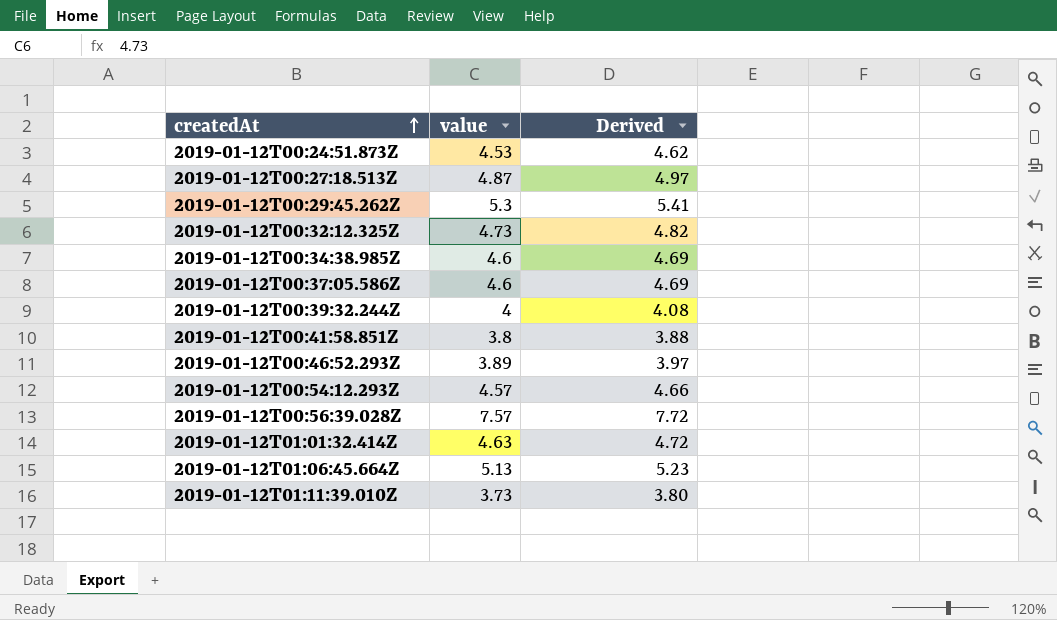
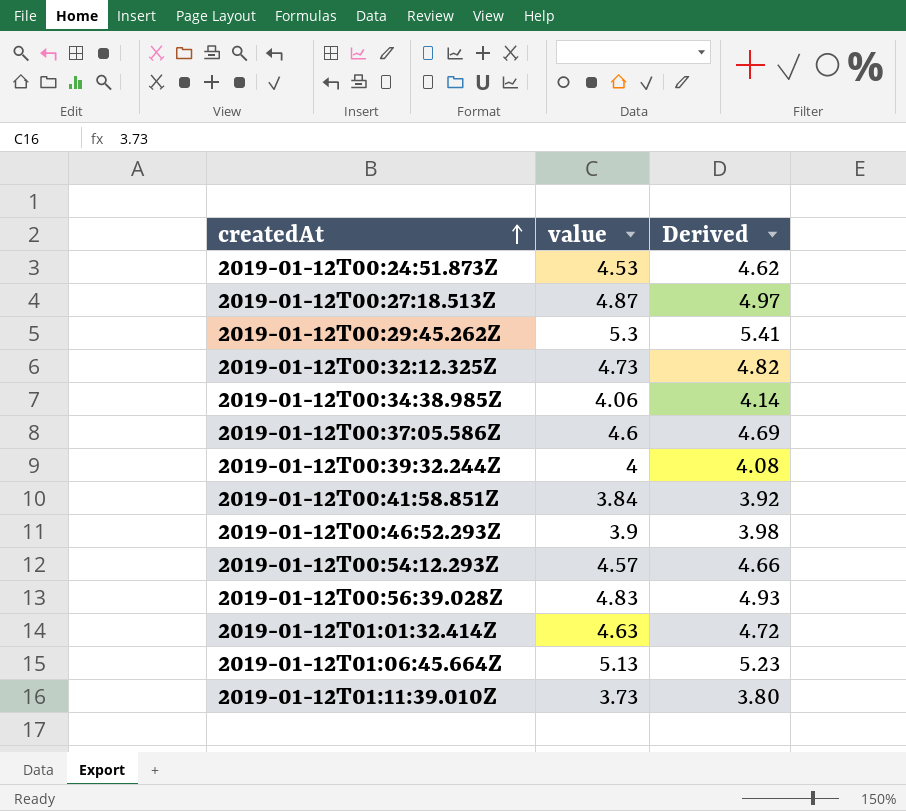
2019-01-12T00:34:38.985Z | value: 4.6 -> 4.06
2019-01-12T00:34:38.985Z | Derived: 4.69 -> 4.14
2019-01-12T00:41:58.851Z | value: 3.8 -> 3.84
2019-01-12T00:41:58.851Z | Derived: 3.88 -> 3.92
2019-01-12T00:46:52.293Z | value: 3.89 -> 3.9
2019-01-12T00:46:52.293Z | Derived: 3.97 -> 3.98
2019-01-12T00:56:39.028Z | value: 7.57 -> 4.83
2019-01-12T00:56:39.028Z | Derived: 7.72 -> 4.93

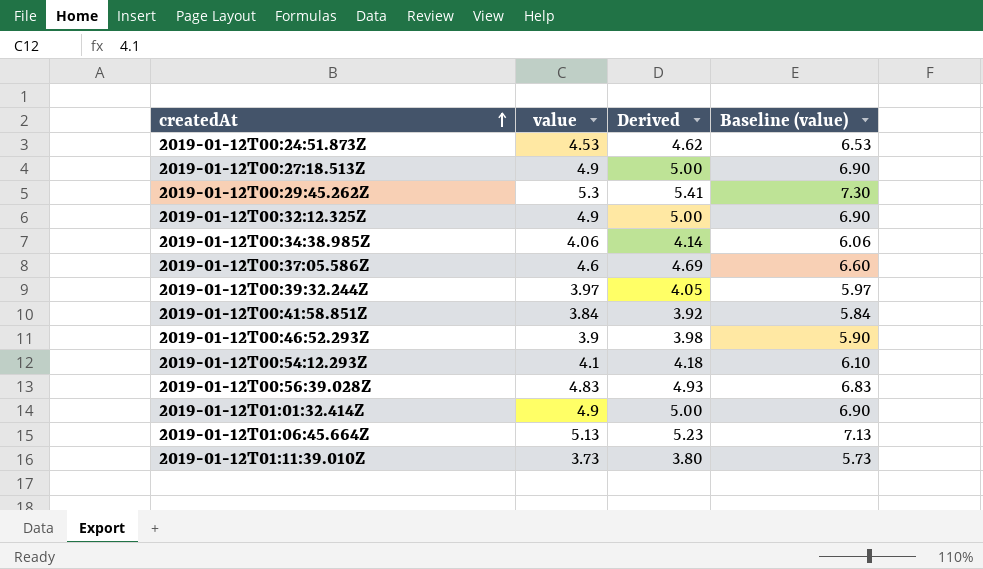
column Baseline (value) | formula: none -> [value] + 2
2019-01-12T00:27:18.513Z | value: 4.87 -> 4.9
2019-01-12T00:27:18.513Z | Derived: 4.97 -> 5.00
2019-01-12T00:32:12.325Z | value: 4.73 -> 4.9
2019-01-12T00:32:12.325Z | Derived: 4.82 -> 5.00
2019-01-12T00:39:32.244Z | value: 4 -> 3.97
2019-01-12T00:39:32.244Z | Derived: 4.08 -> 4.05
2019-01-12T00:54:12.293Z | value: 4.57 -> 4.1
2019-01-12T00:54:12.293Z | Derived: 4.66 -> 4.18
2019-01-12T01:01:32.414Z | value: 4.63 -> 4.9
2019-01-12T01:01:32.414Z | Derived: 4.72 -> 5.00

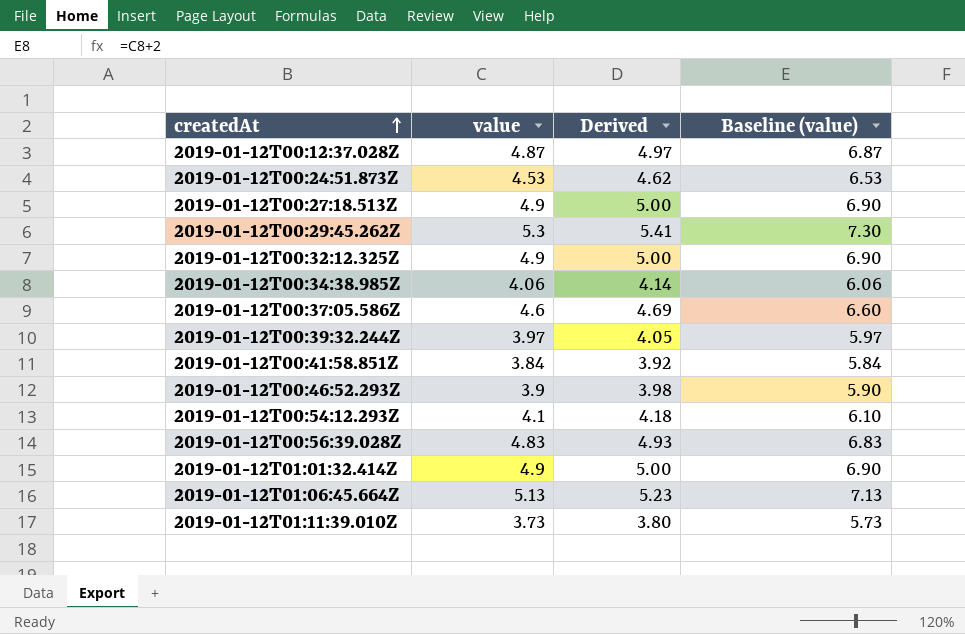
row 2019-01-12T00:12:37.028Z: none -> 4.87 | 4.97 | 6.87

